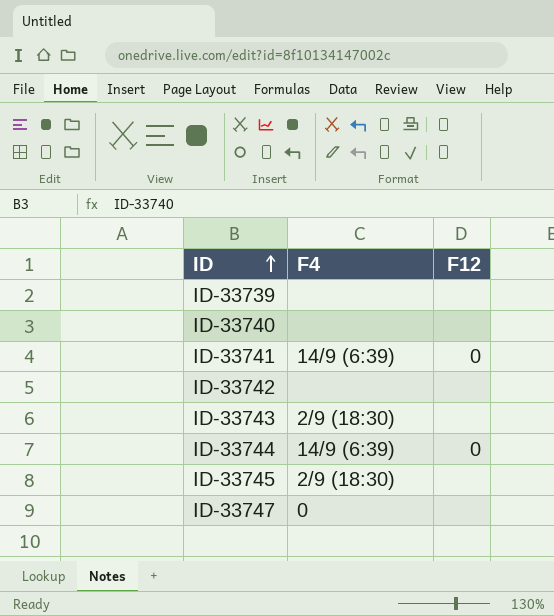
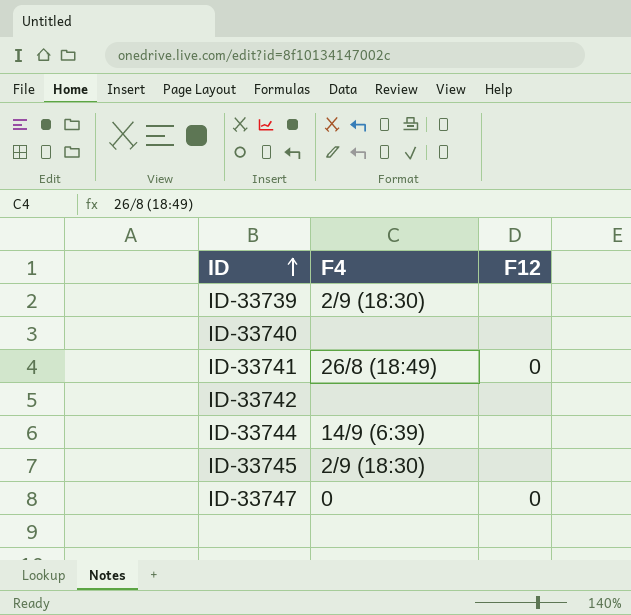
row ID-33743: 2/9 (18:30) | none -> none
ID-33739 | F4: none -> 2/9 (18:30)
ID-33741 | F4: 14/9 (6:39) -> 26/8 (18:49)
ID-33744 | F12: 0 -> none
ID-33747 | F12: none -> 0

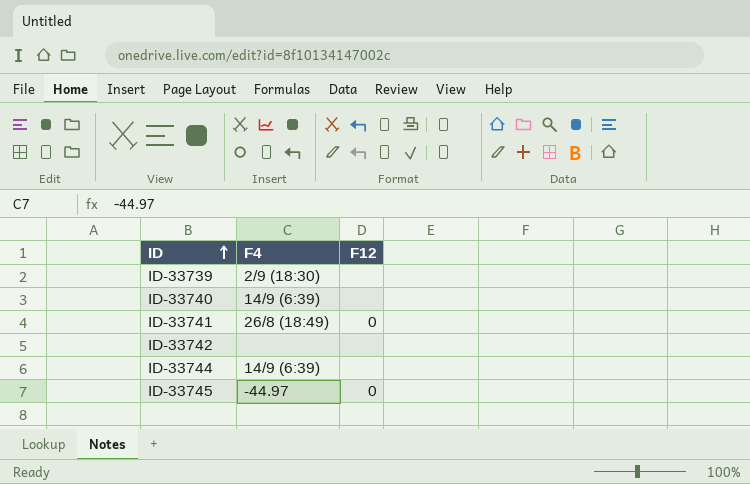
row ID-33747: 0 | 0 -> none
ID-33740 | F4: none -> 14/9 (6:39)
ID-33745 | F4: 2/9 (18:30) -> -44.97
ID-33745 | F12: none -> 0

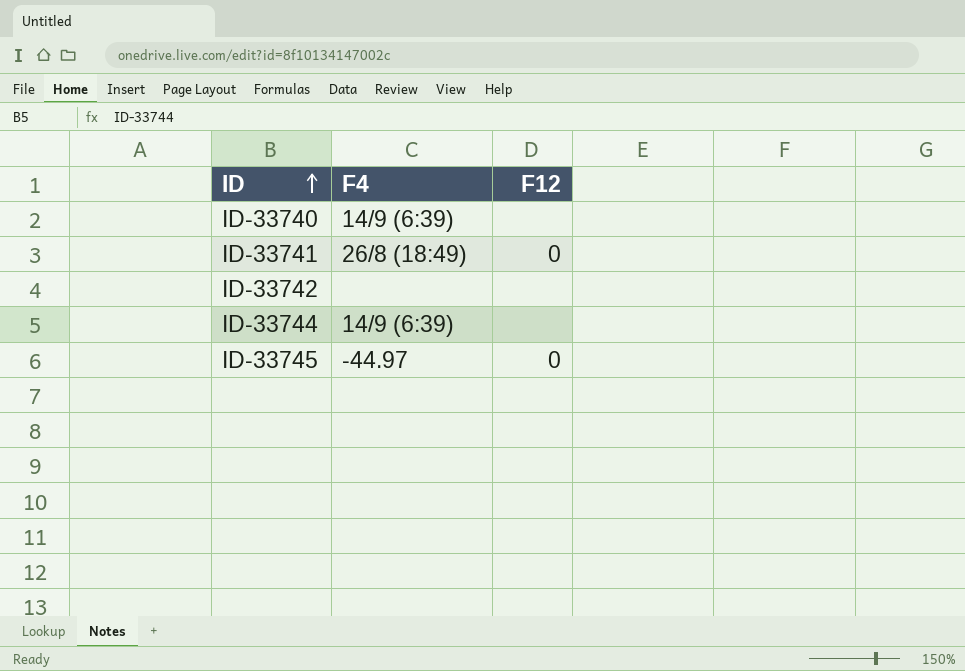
row ID-33739: 2/9 (18:30) | none -> none

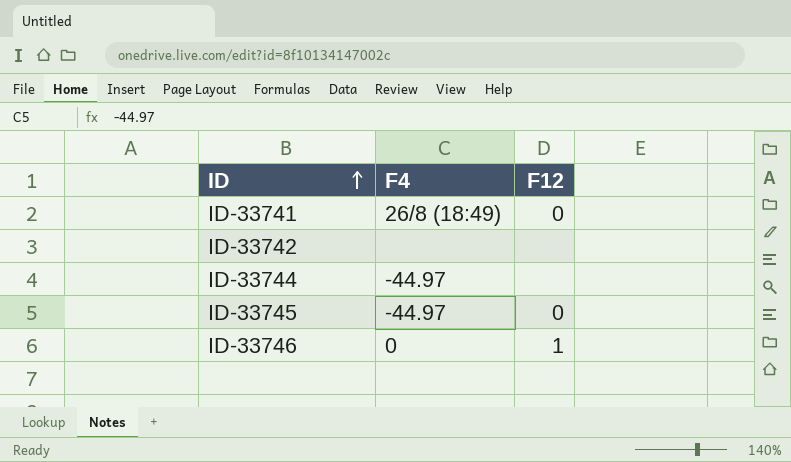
row ID-33740: 14/9 (6:39) | none -> none
ID-33744 | F4: 14/9 (6:39) -> -44.97
row ID-33746: none -> 0 | 1

